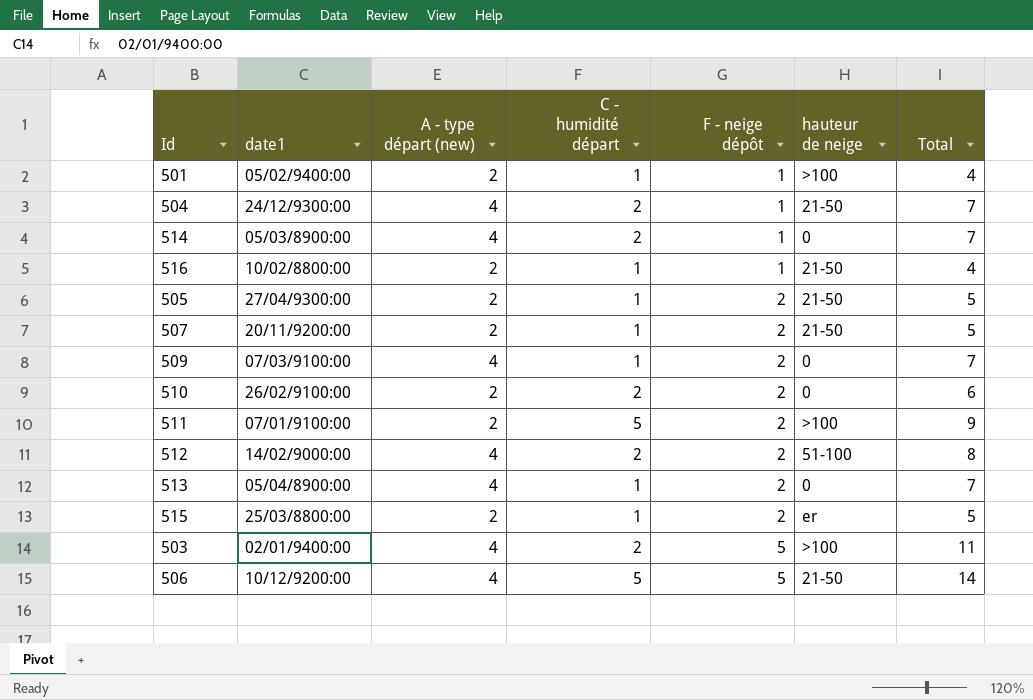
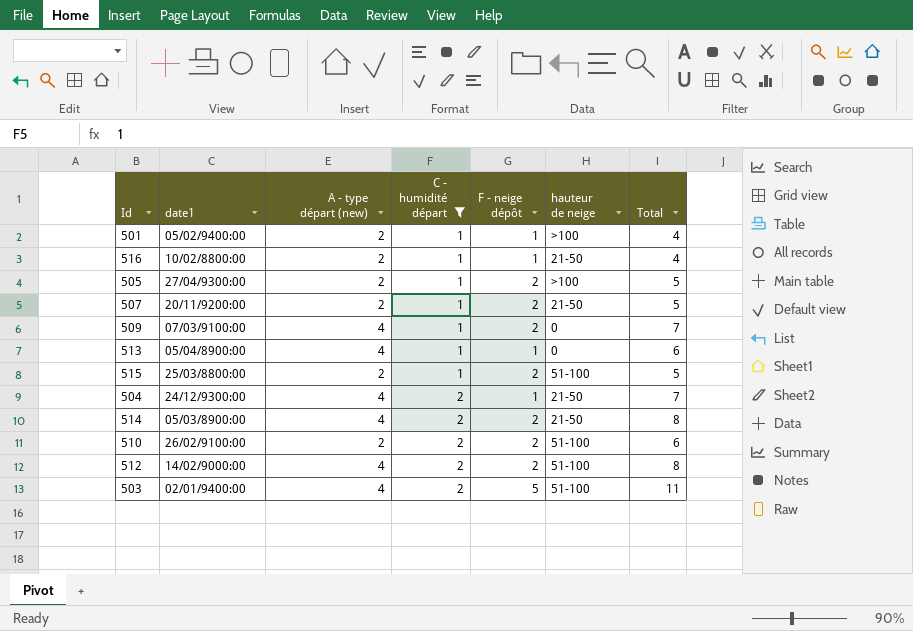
filter: none -> C - humidité départ != 5
row order: F - neige dépôt ascending -> C - humidité départ ascending
505 | hauteur de neige: 21-50 -> >100
513 | F - neige dépôt: 2 -> 1
513 | Total: 7 -> 6
515 | hauteur de neige: er -> 51-100
514 | F - neige dépôt: 1 -> 2
514 | hauteur de neige: 0 -> 21-50
514 | Total: 7 -> 8
510 | hauteur de neige: 0 -> 51-100
503 | hauteur de neige: >100 -> 51-100

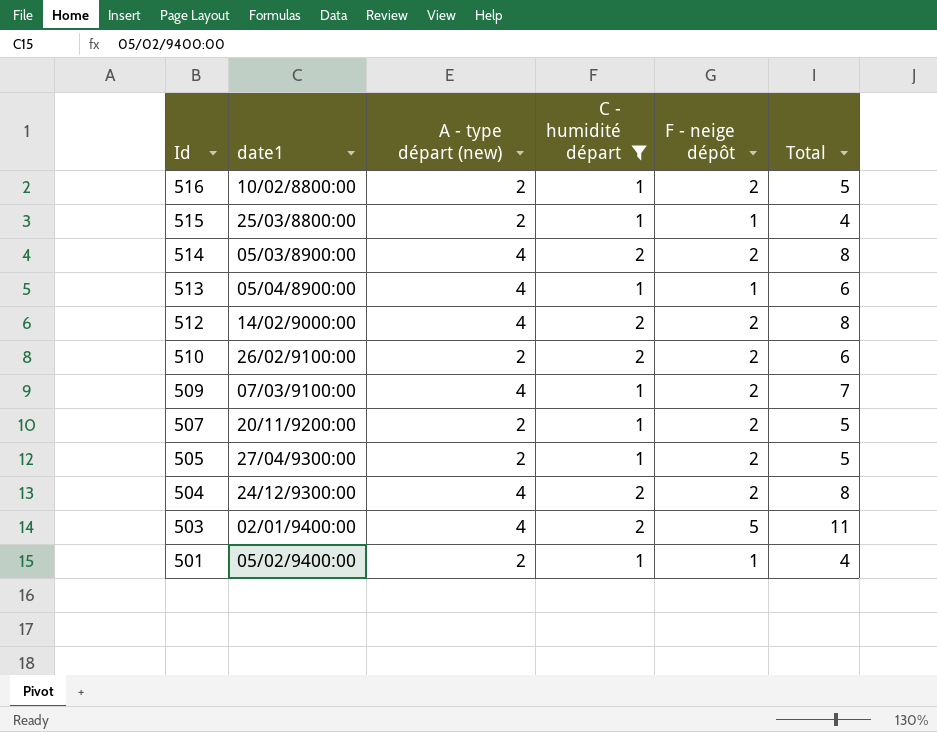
row order: C - humidité départ ascending -> Id descending
column hauteur de neige | position: 6 -> none
516 | F - neige dépôt: 1 -> 2
516 | Total: 4 -> 5
515 | F - neige dépôt: 2 -> 1
515 | Total: 5 -> 4
504 | F - neige dépôt: 1 -> 2
504 | Total: 7 -> 8

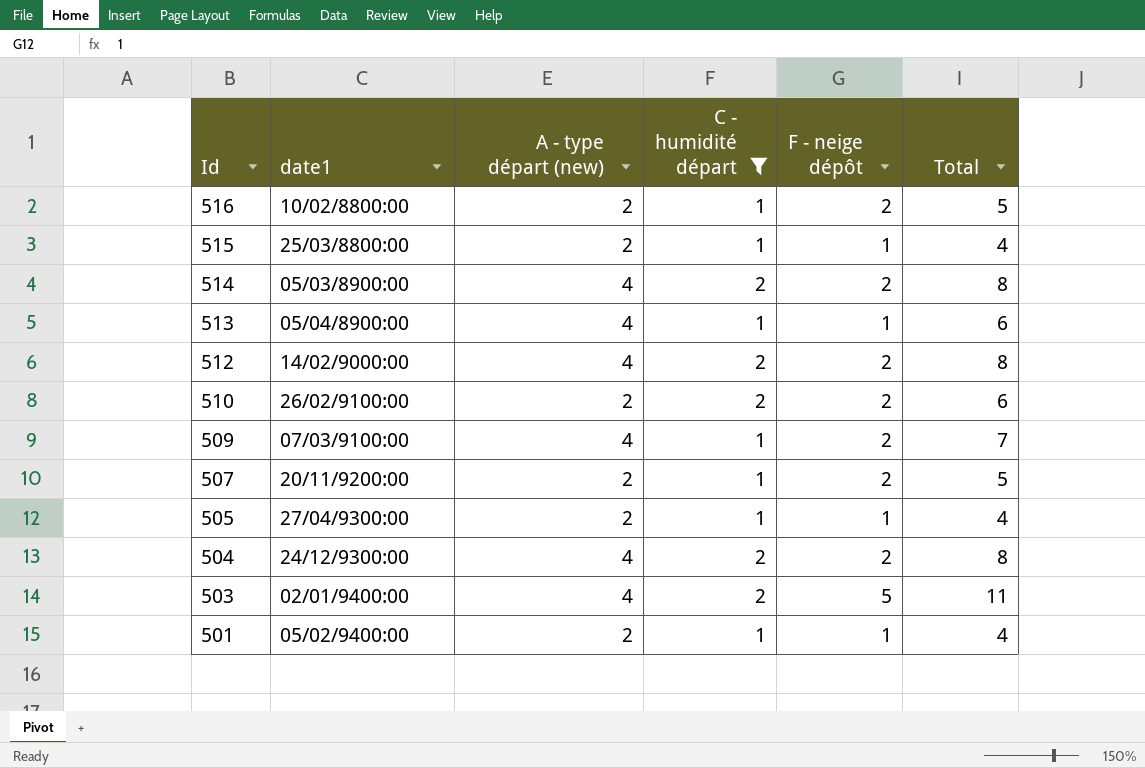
505 | F - neige dépôt: 2 -> 1
505 | Total: 5 -> 4

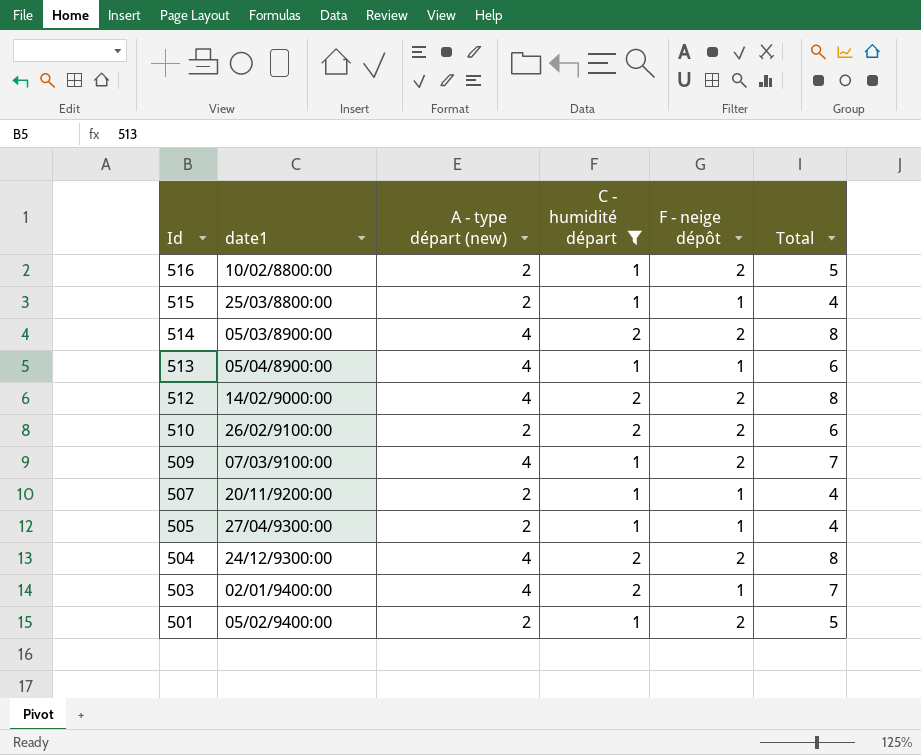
507 | F - neige dépôt: 2 -> 1
507 | Total: 5 -> 4
503 | F - neige dépôt: 5 -> 1
503 | Total: 11 -> 7
501 | F - neige dépôt: 1 -> 2
501 | Total: 4 -> 5

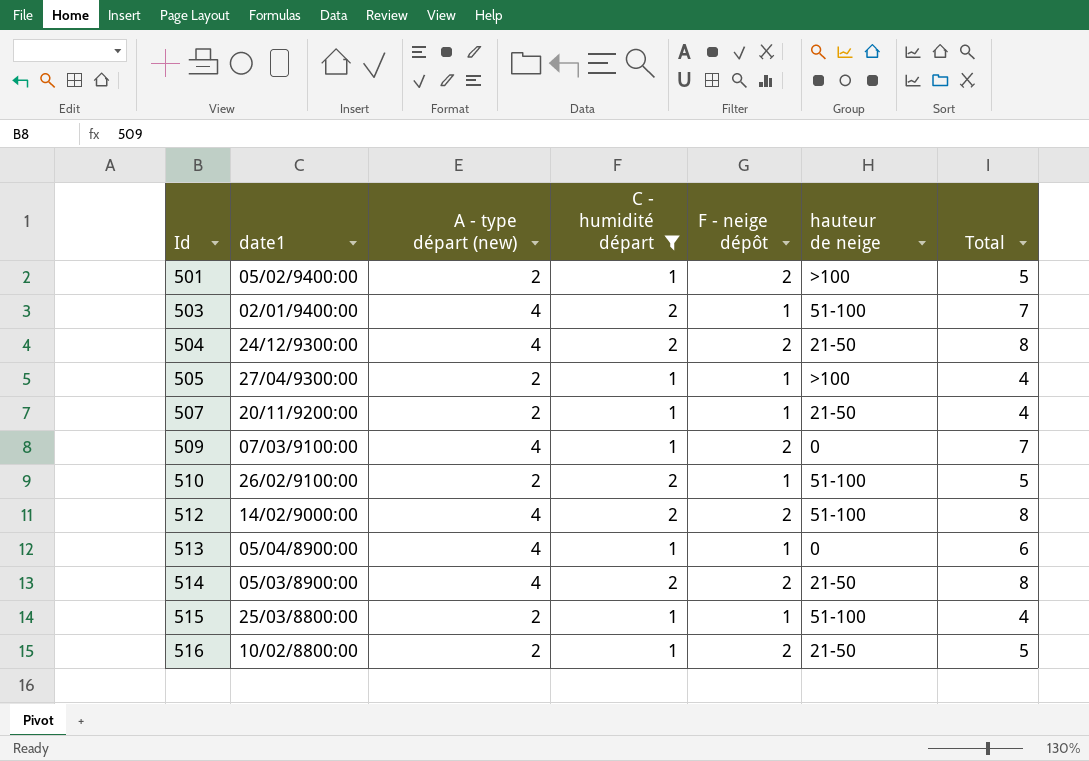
row order: Id descending -> Id ascending
column hauteur de neige | position: none -> 6
510 | F - neige dépôt: 2 -> 1
510 | Total: 6 -> 5

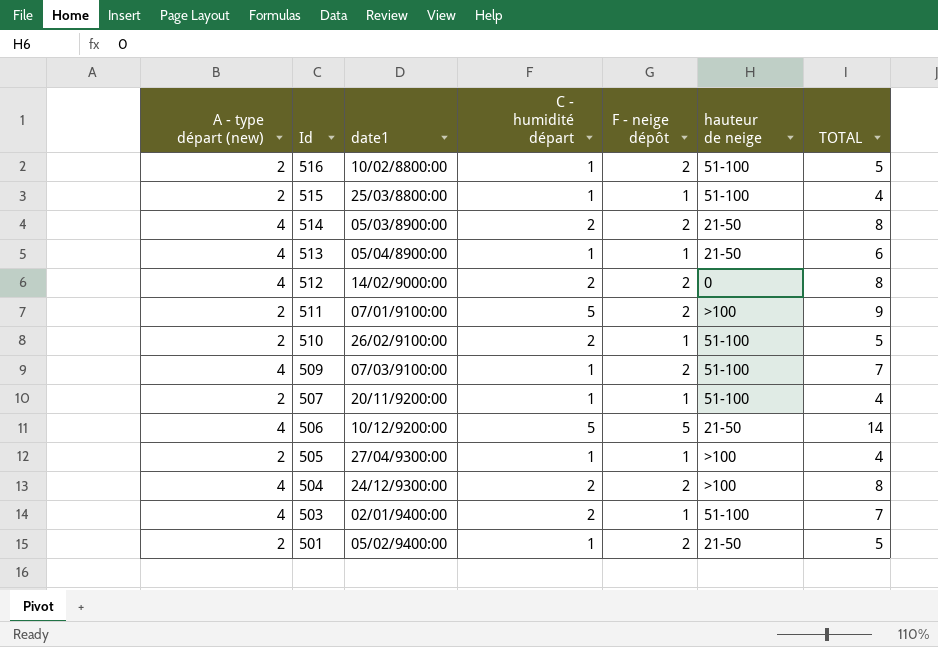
filter: C - humidité départ != 5 -> none
row order: Id ascending -> Id descending
column A - type départ (new) | position: 3 -> 1
column name: Total -> TOTAL
516 | hauteur de neige: 21-50 -> 51-100
513 | hauteur de neige: 0 -> 21-50
512 | hauteur de neige: 51-100 -> 0
509 | hauteur de neige: 0 -> 51-100
507 | hauteur de neige: 21-50 -> 51-100
504 | hauteur de neige: 21-50 -> >100
501 | hauteur de neige: >100 -> 21-50

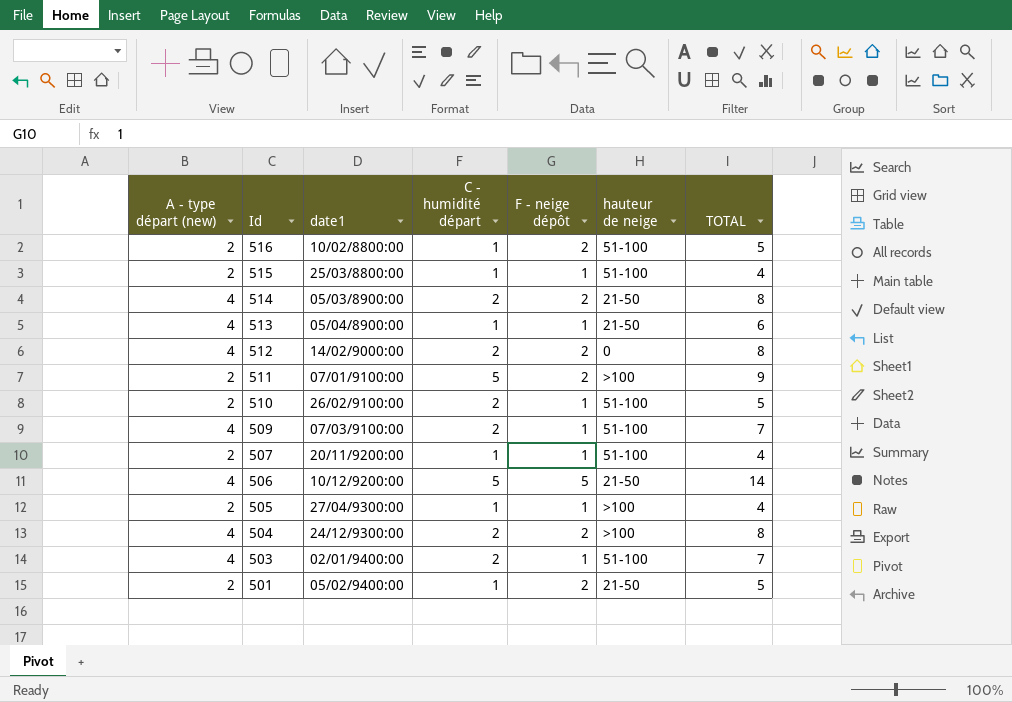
509 | C - humidité départ: 1 -> 2
509 | F - neige dépôt: 2 -> 1

